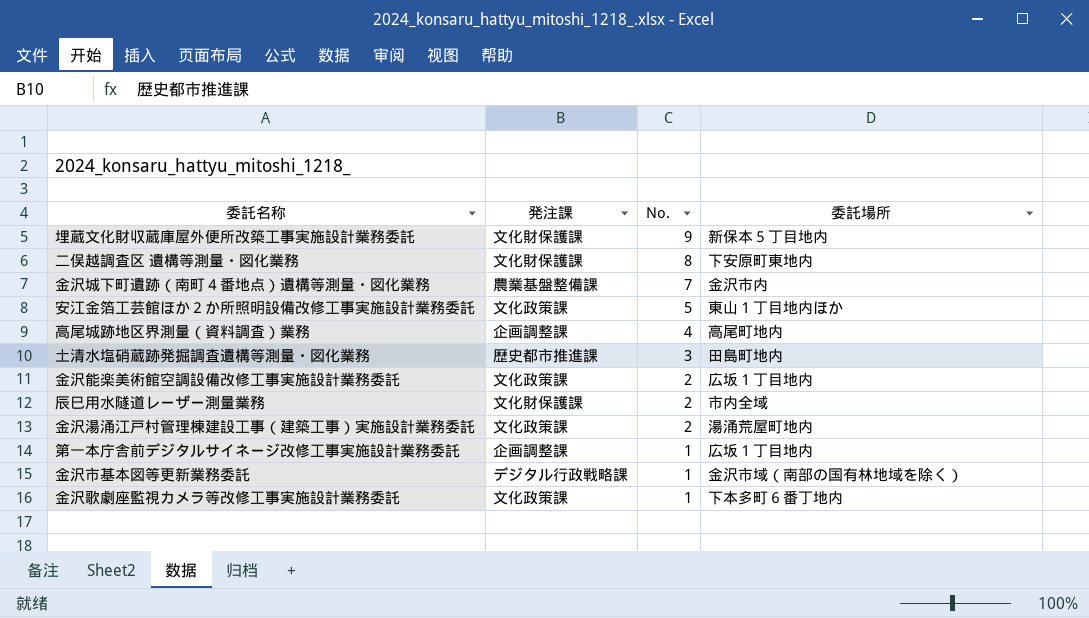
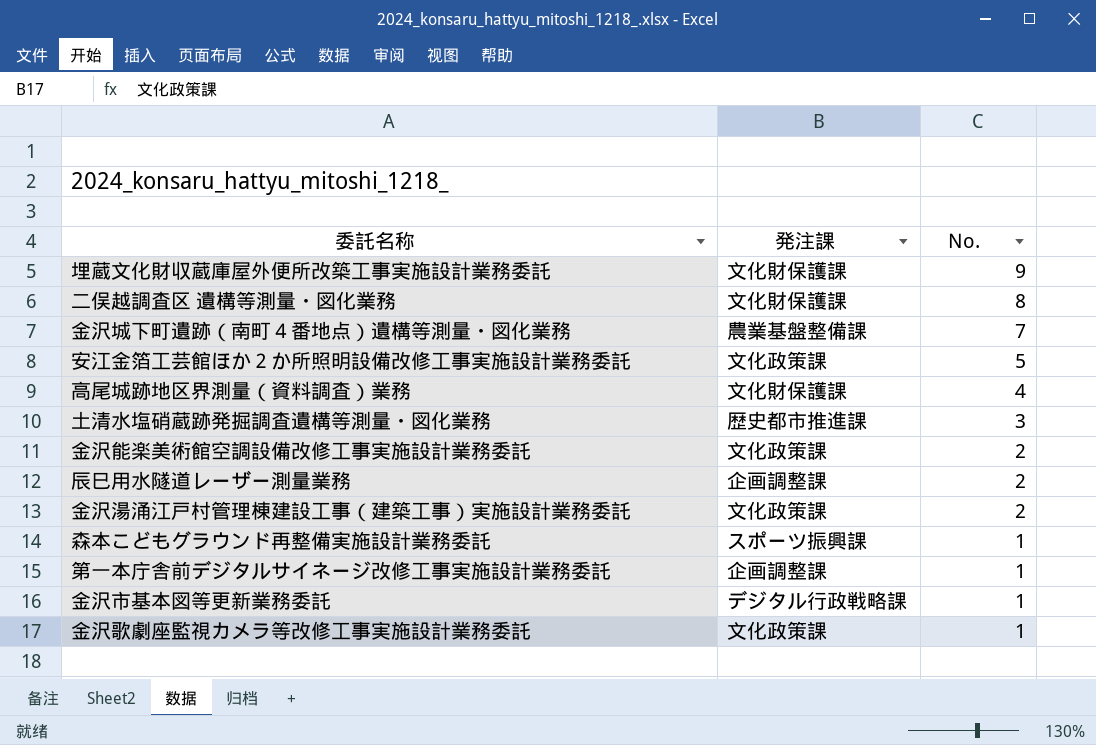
column 委託場所 | position: 4 -> none
高尾城跡地区界測量（資料調査）業務 | 発注課: 企画調整課 -> 文化財保護課
辰巳用水隧道レーザー測量業務 | 発注課: 文化財保護課 -> 企画調整課
row 森本こどもグラウンド再整備実施設計業務委託: none -> スポーツ振興課 | 1

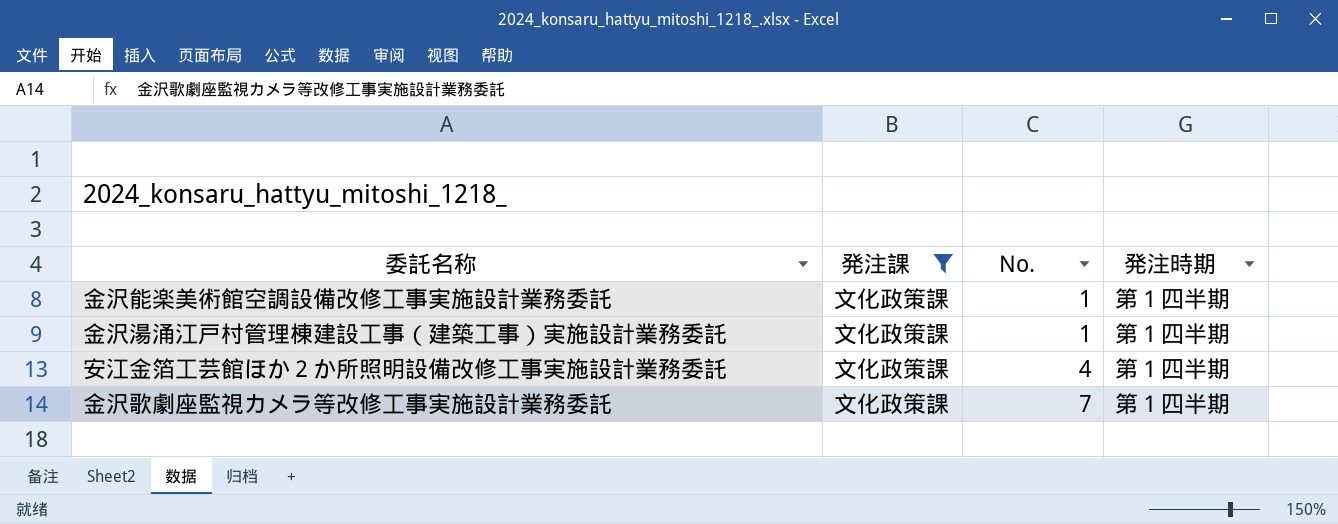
filter: none -> 発注課 = 文化政策課
row order: No. descending -> No. ascending
column 発注時期 | position: none -> 4
金沢能楽美術館空調設備改修工事実施設計業務委託 | No.: 2 -> 1
金沢湯涌江戸村管理棟建設工事（建築工事）実施設計業務委託 | No.: 2 -> 1
安江金箔工芸館ほか２か所照明設備改修工事実施設計業務委託 | No.: 5 -> 4
金沢歌劇座監視カメラ等改修工事実施設計業務委託 | No.: 1 -> 7

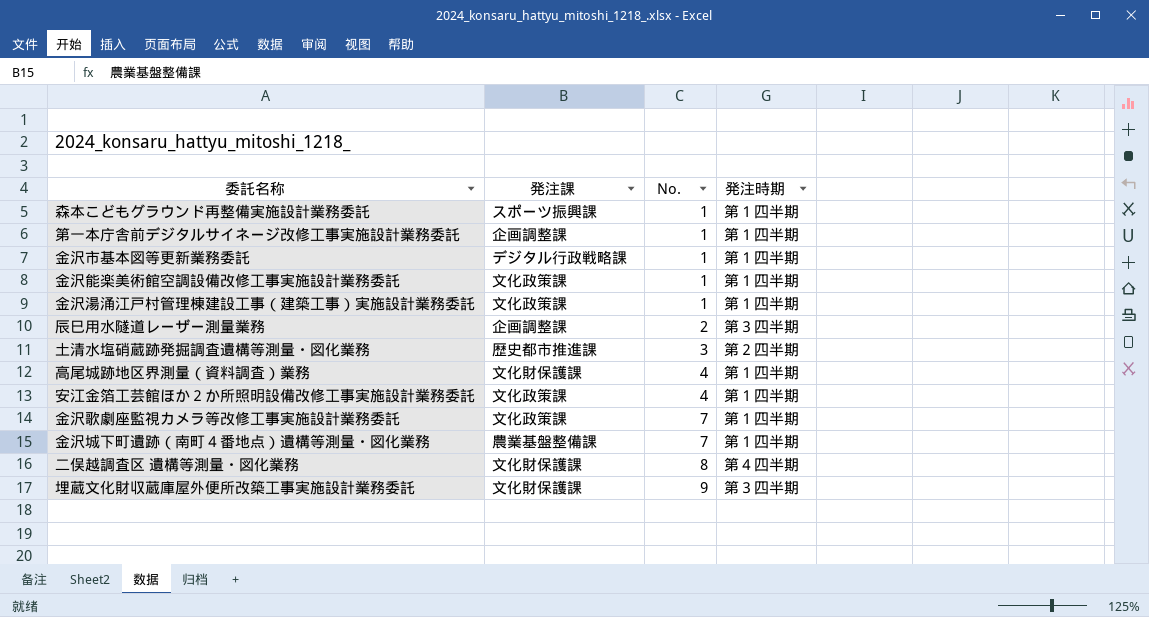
filter: 発注課 = 文化政策課 -> none

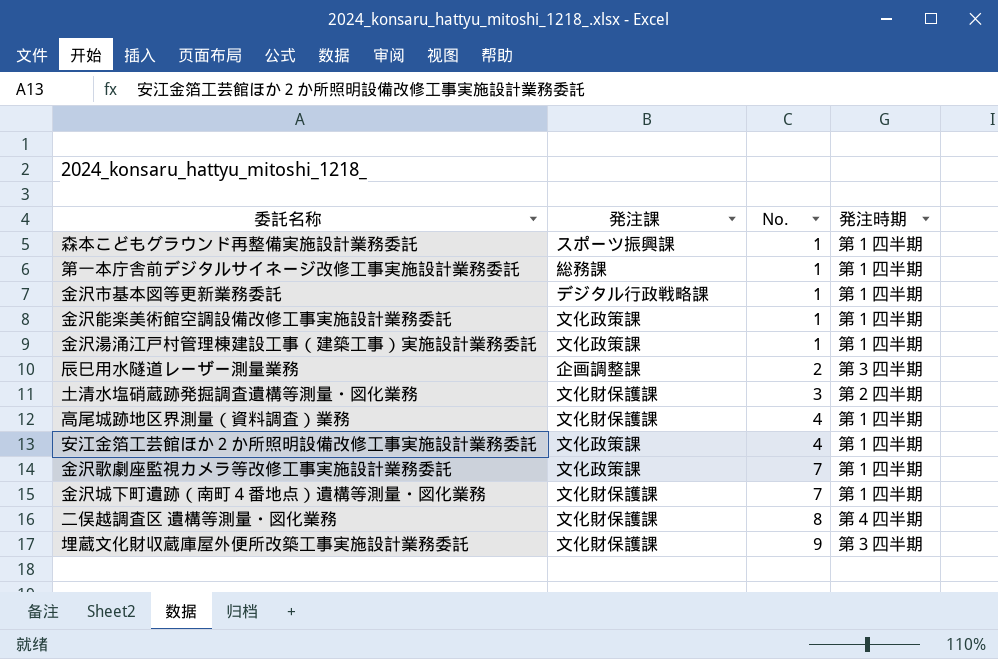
第一本庁舎前デジタルサイネージ改修工事実施設計業務委託 | 発注課: 企画調整課 -> 総務課
土清水塩硝蔵跡発掘調査遺構等測量・図化業務 | 発注課: 歴史都市推進課 -> 文化財保護課
金沢城下町遺跡（南町４番地点）遺構等測量・図化業務 | 発注課: 農業基盤整備課 -> 文化財保護課

